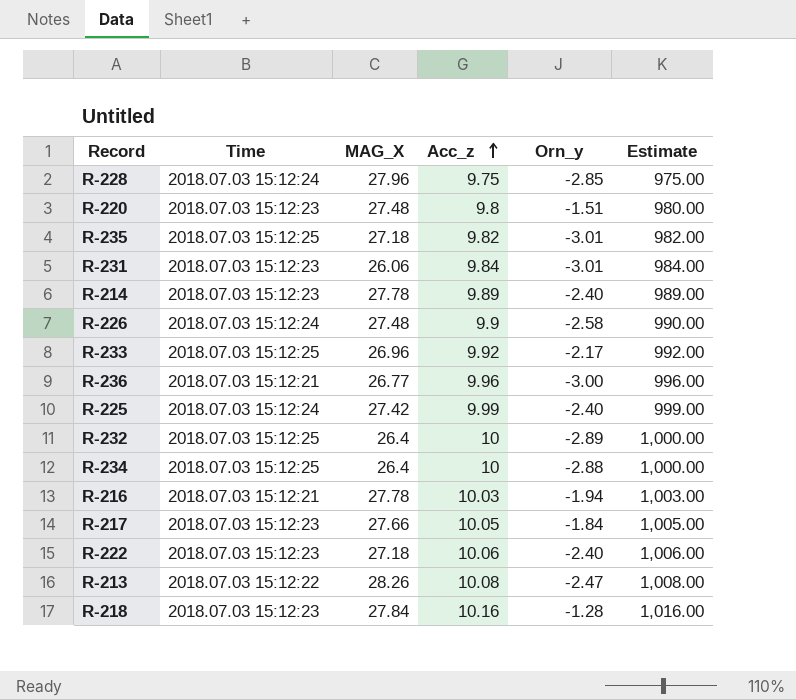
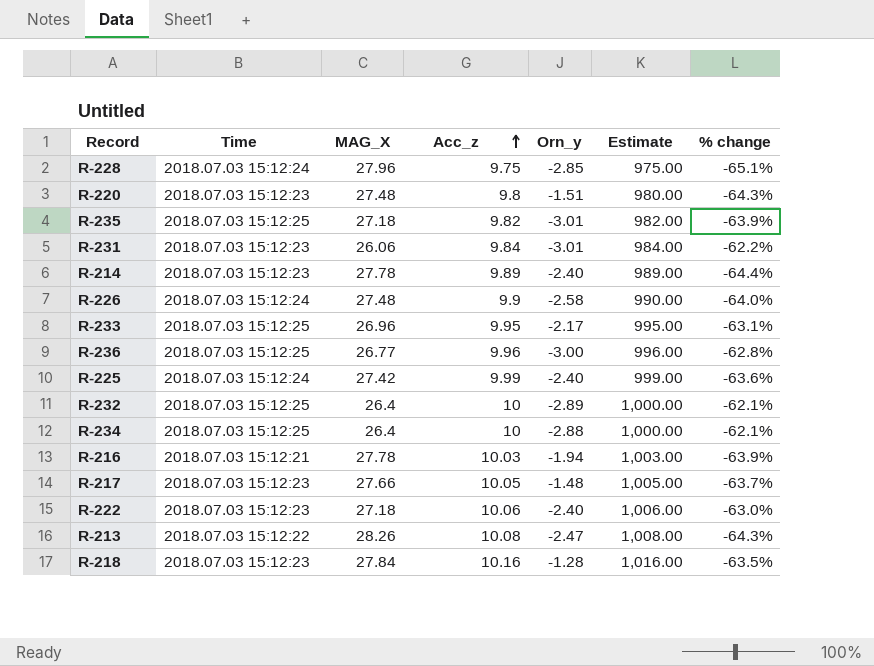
column % change | formula: none -> ([Acc_z] - [MAG_X]) / [MAG_X]
R-233 | Acc_z: 9.92 -> 9.95
R-233 | Estimate: 992.00 -> 995.00
R-236 | Time: 2018.07.03 15:12:21 -> 2018.07.03 15:12:25
R-217 | Orn_y: -1.84 -> -1.48

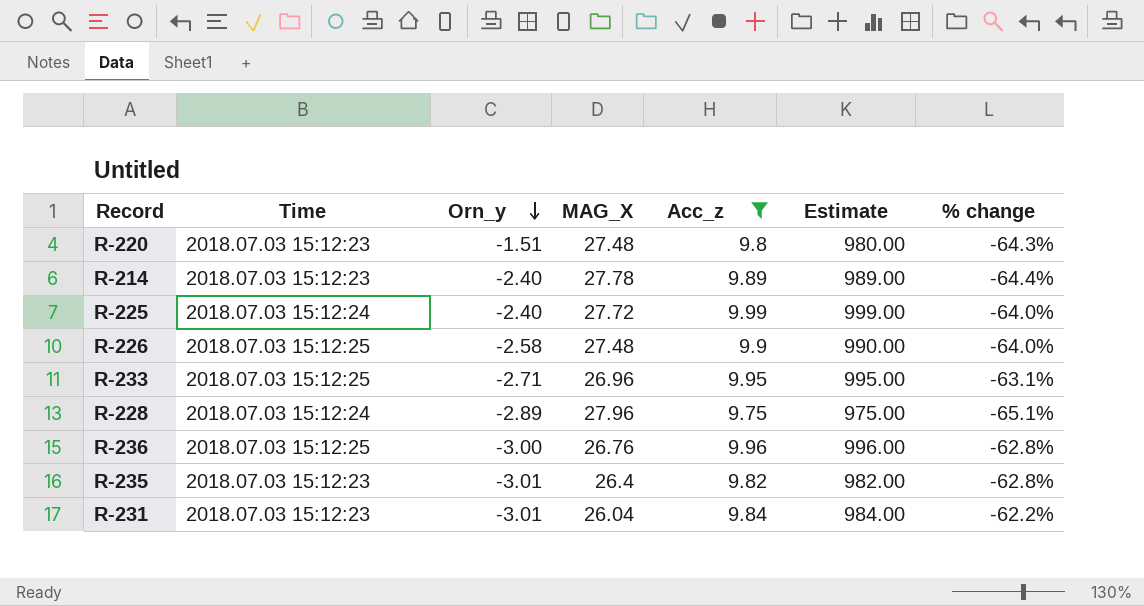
filter: none -> Acc_z <= 9.99
row order: Acc_z ascending -> Orn_y descending
column Orn_y | position: 5 -> 3
R-225 | MAG_X: 27.42 -> 27.72
R-225 | % change: -63.6% -> -64.0%
R-226 | Time: 2018.07.03 15:12:24 -> 2018.07.03 15:12:25
R-233 | Orn_y: -2.17 -> -2.71
R-228 | Orn_y: -2.85 -> -2.89
R-236 | MAG_X: 26.77 -> 26.76
R-235 | Time: 2018.07.03 15:12:25 -> 2018.07.03 15:12:23
R-235 | MAG_X: 27.18 -> 26.4
R-235 | % change: -63.9% -> -62.8%
R-231 | MAG_X: 26.06 -> 26.04

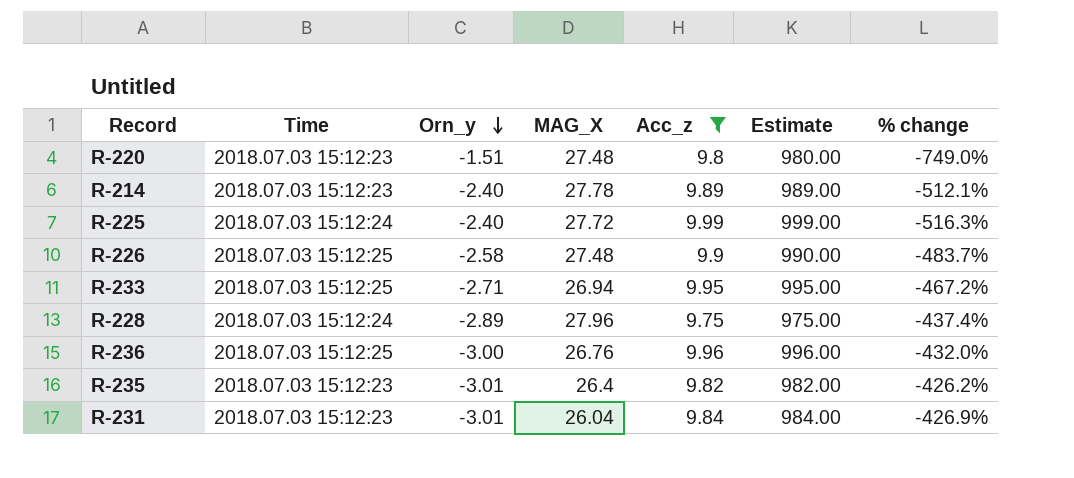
column % change | formula: ([Acc_z] - [MAG_X]) / [MAG_X] -> ([Acc_z] - [Orn_y]) / [Orn_y]
R-233 | MAG_X: 26.96 -> 26.94

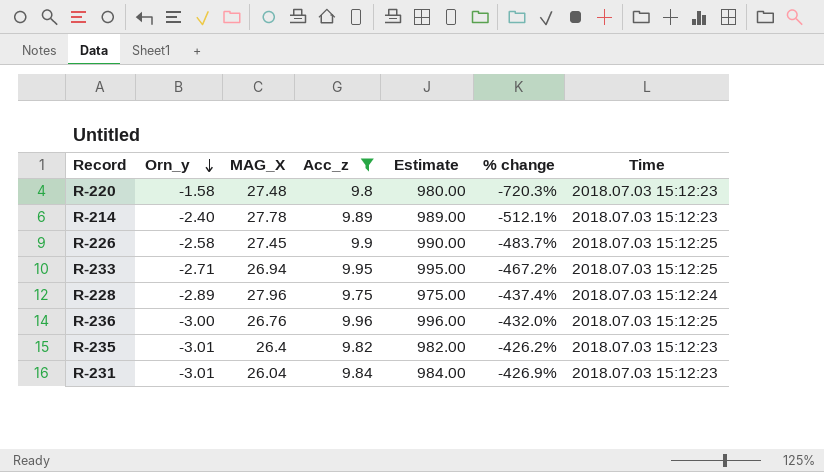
column Time | position: 2 -> 7
row R-225: 2018.07.03 15:12:24 | -2.40 | 27.72 | 9.99 | 999.00 | -516.3% -> none
R-220 | Orn_y: -1.51 -> -1.58
R-220 | % change: -749.0% -> -720.3%
R-226 | MAG_X: 27.48 -> 27.45

